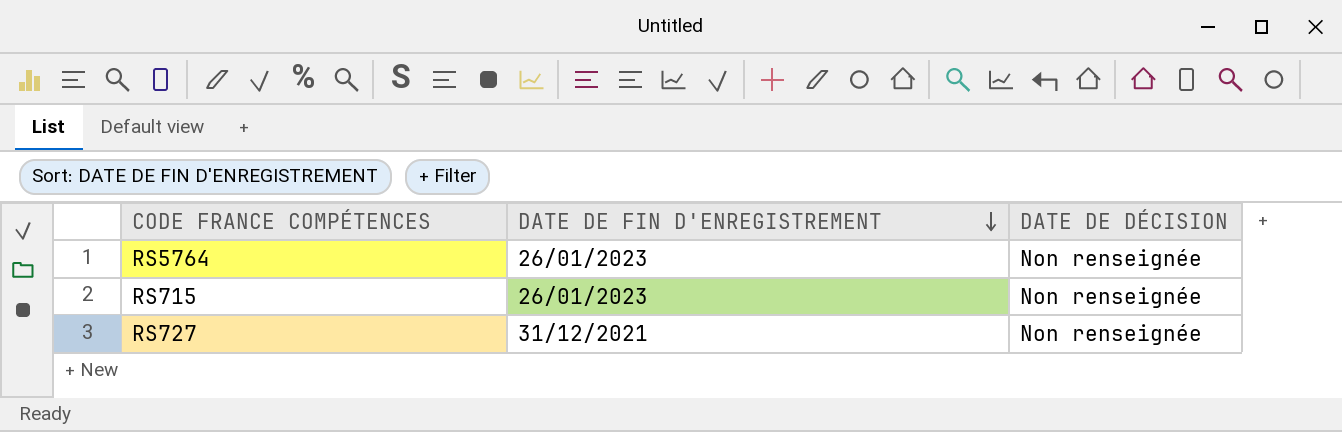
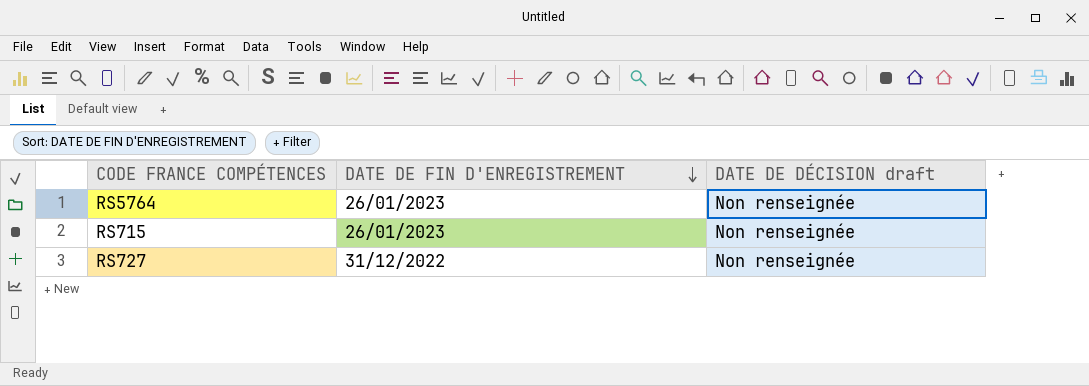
column name: DATE DE DÉCISION -> DATE DE DÉCISION draft
RS727 | DATE DE FIN D'ENREGISTREMENT: 31/12/2021 -> 31/12/2022

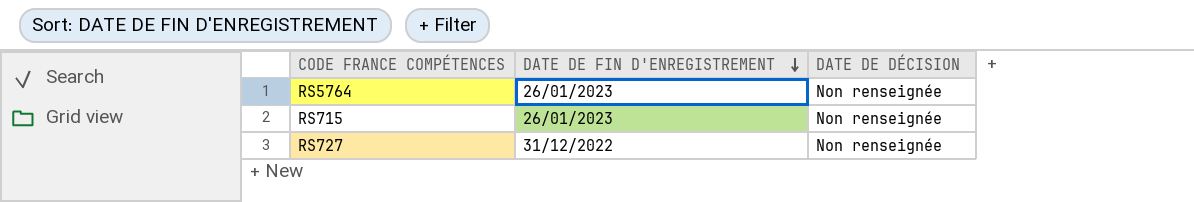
column name: DATE DE DÉCISION draft -> DATE DE DÉCISION

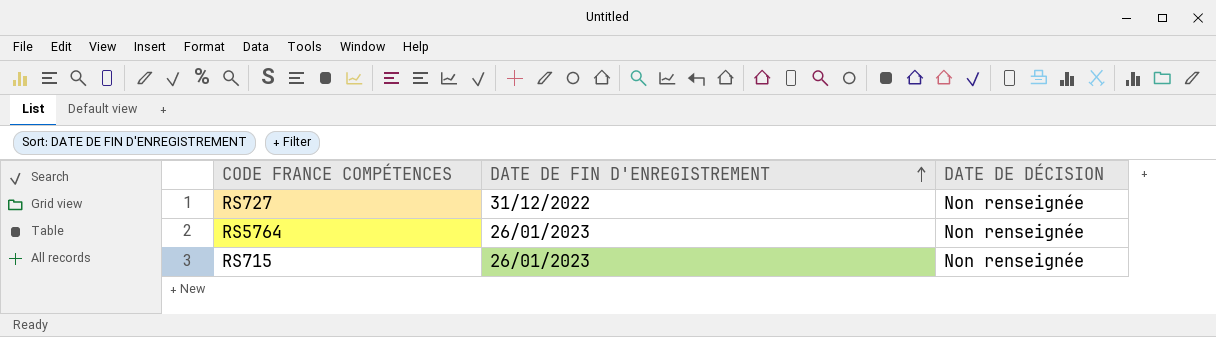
row order: DATE DE FIN D'ENREGISTREMENT descending -> DATE DE FIN D'ENREGISTREMENT ascending

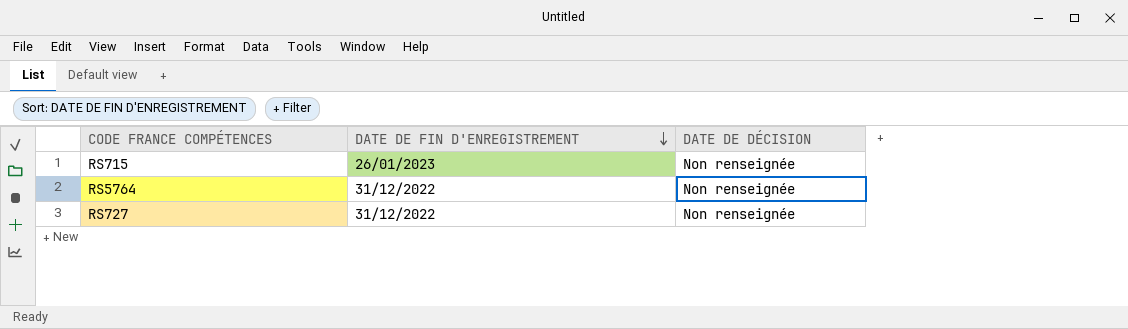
row order: DATE DE FIN D'ENREGISTREMENT ascending -> DATE DE FIN D'ENREGISTREMENT descending
RS5764 | DATE DE FIN D'ENREGISTREMENT: 26/01/2023 -> 31/12/2022

